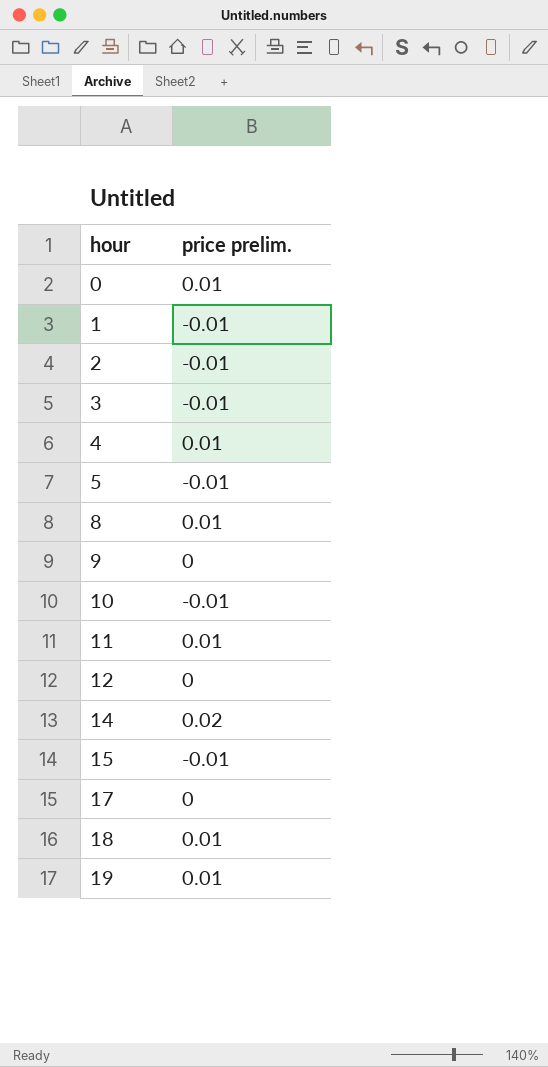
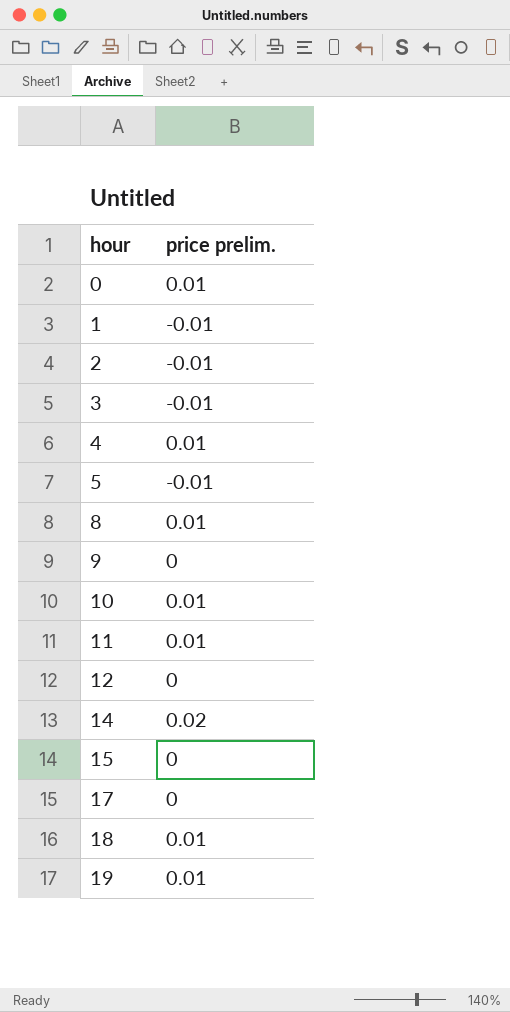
10 | price prelim.: -0.01 -> 0.01
15 | price prelim.: -0.01 -> 0

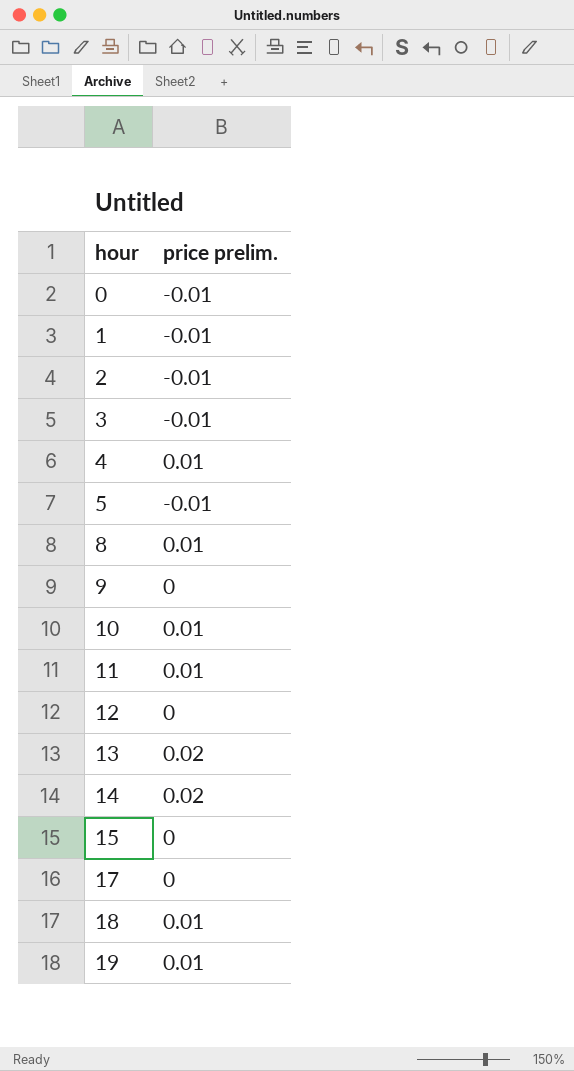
0 | price prelim.: 0.01 -> -0.01
row 13: none -> 0.02

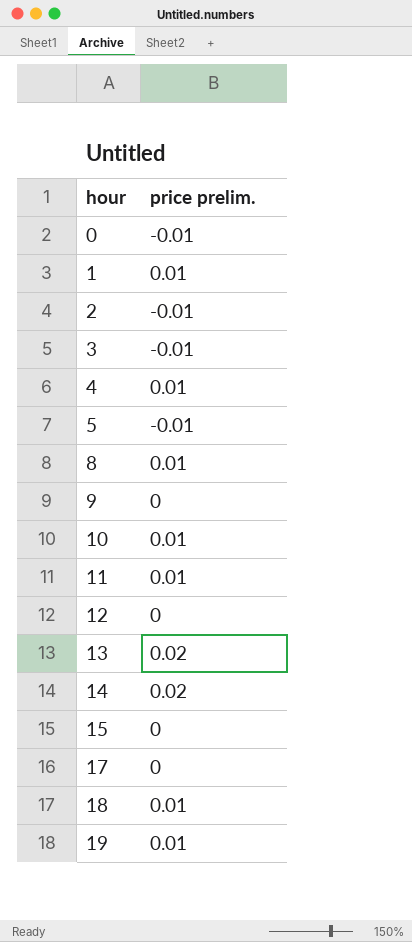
1 | price prelim.: -0.01 -> 0.01

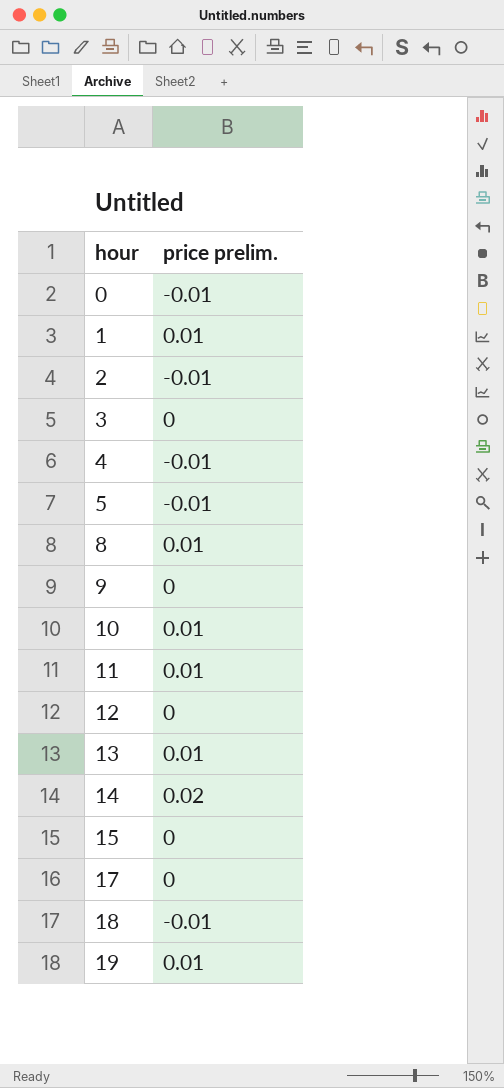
3 | price prelim.: -0.01 -> 0
4 | price prelim.: 0.01 -> -0.01
13 | price prelim.: 0.02 -> 0.01
18 | price prelim.: 0.01 -> -0.01

